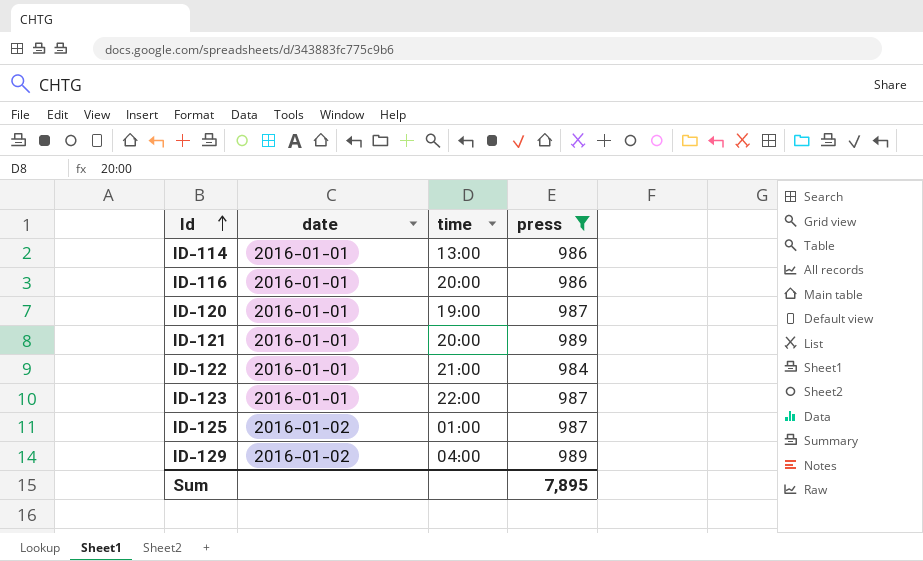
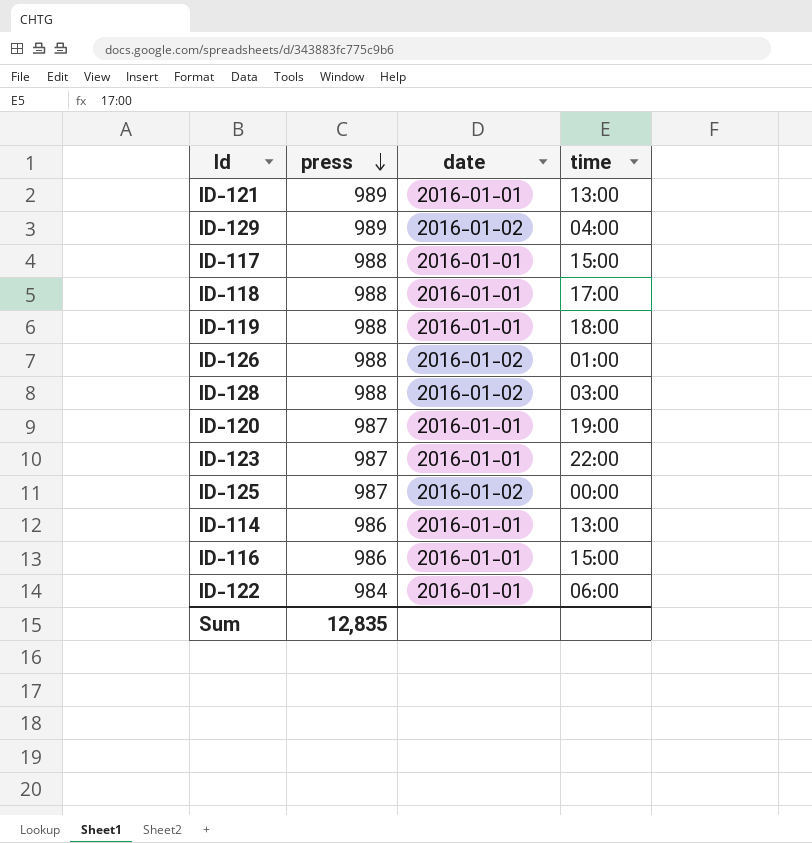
filter: press != 988 -> none
row order: Id ascending -> press descending
column press | position: 4 -> 2
ID-121 | time: 20:00 -> 13:00
ID-125 | time: 01:00 -> 00:00
ID-116 | time: 20:00 -> 15:00
ID-122 | time: 21:00 -> 06:00
Sum | press: 7,895 -> 12,835

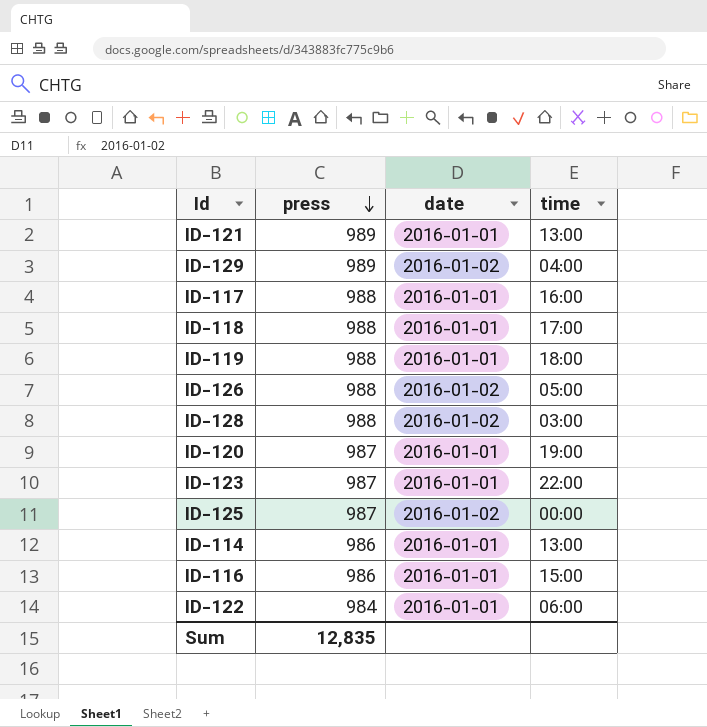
ID-117 | time: 15:00 -> 16:00
ID-126 | time: 01:00 -> 05:00

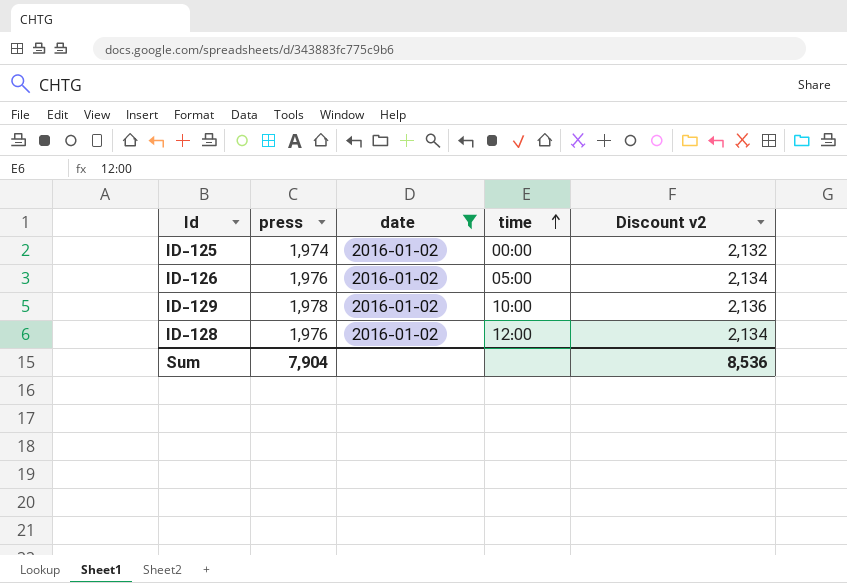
filter: none -> date = 2016-01-02
row order: press descending -> time ascending
column Discount v2 | formula: none -> [press] * 1.08
ID-125 | press: 987 -> 1,974
ID-126 | press: 988 -> 1,976
ID-129 | press: 989 -> 1,978
ID-129 | time: 04:00 -> 10:00
ID-128 | press: 988 -> 1,976
ID-128 | time: 03:00 -> 12:00
Sum | press: 12,835 -> 7,904

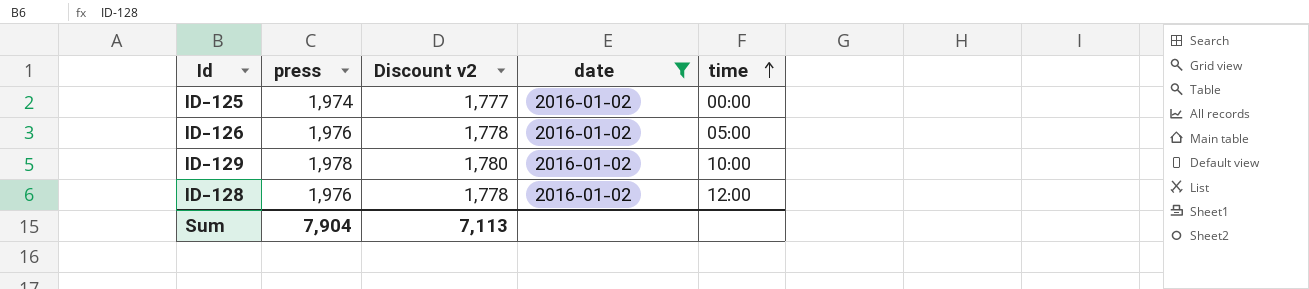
column Discount v2 | formula: [press] * 1.08 -> [press] * 0.9
column Discount v2 | position: 5 -> 3
Sum | Discount v2: 8,536 -> 7,113

